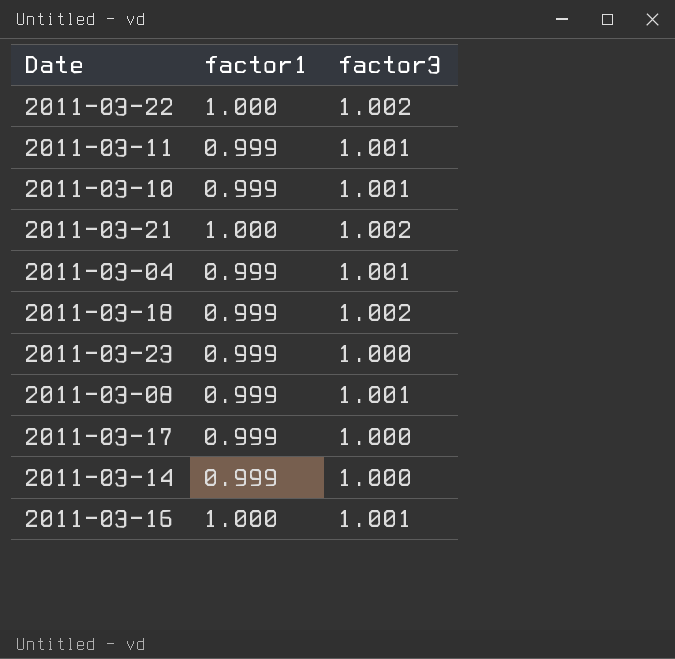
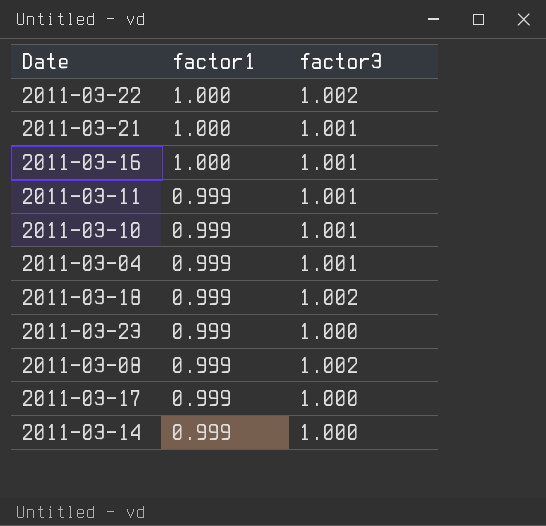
row order: none -> factor1 descending
2011-03-21 | factor3: 1.002 -> 1.001
2011-03-08 | factor3: 1.001 -> 1.002

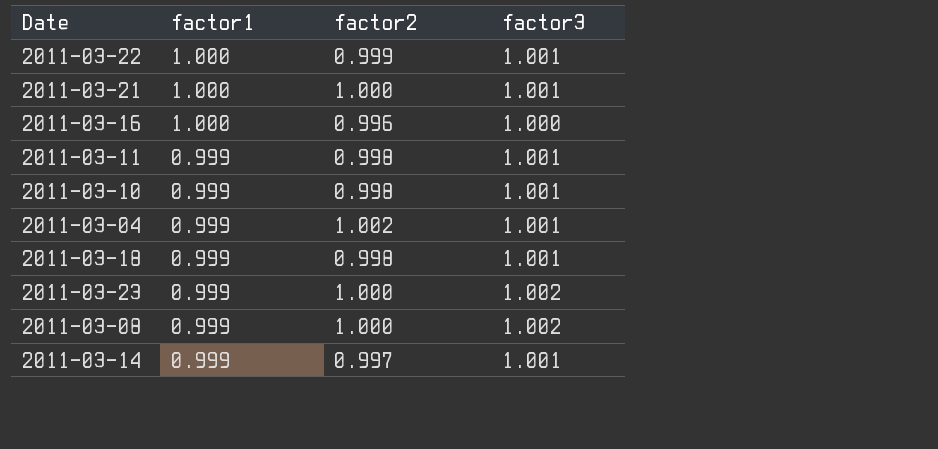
column factor2 | position: none -> 3
row 2011-03-17: 0.999 | 1.000 -> none
2011-03-22 | factor3: 1.002 -> 1.001
2011-03-16 | factor3: 1.001 -> 1.000
2011-03-18 | factor3: 1.002 -> 1.001
2011-03-23 | factor3: 1.000 -> 1.002
2011-03-14 | factor3: 1.000 -> 1.001

